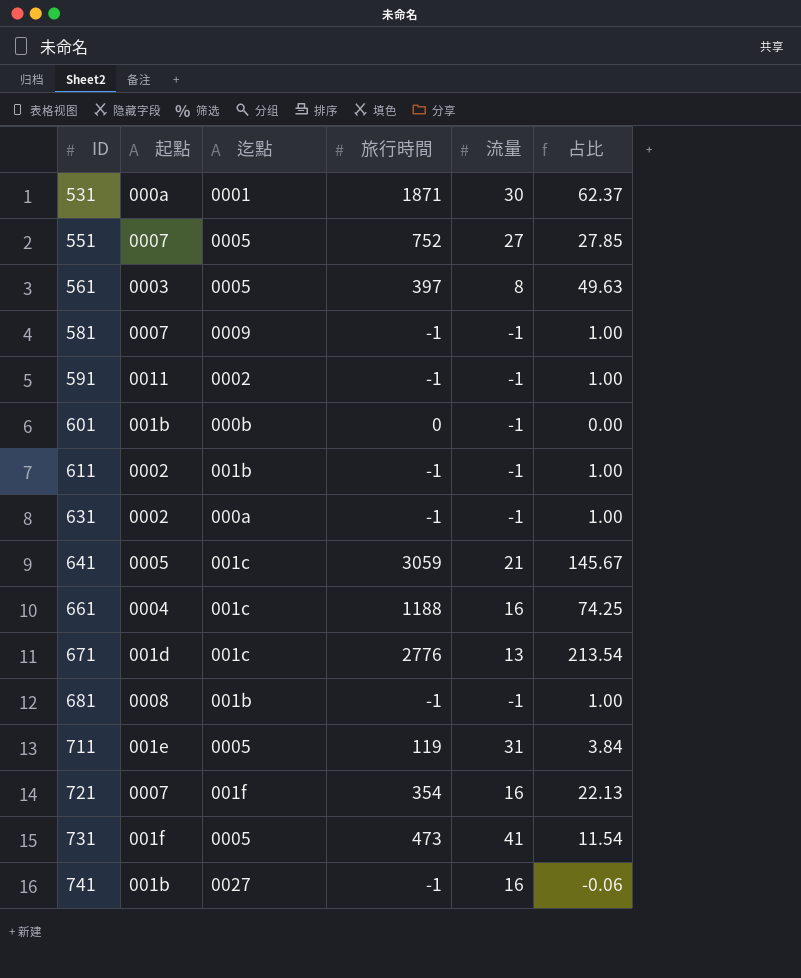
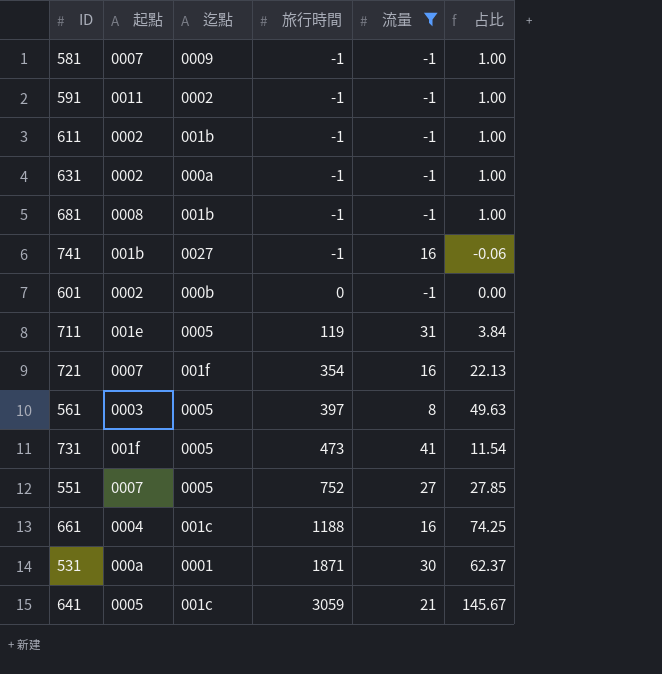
filter: none -> 流量 != 13
row order: ID ascending -> 旅行時間 ascending
601 | 起點: 001b -> 0002

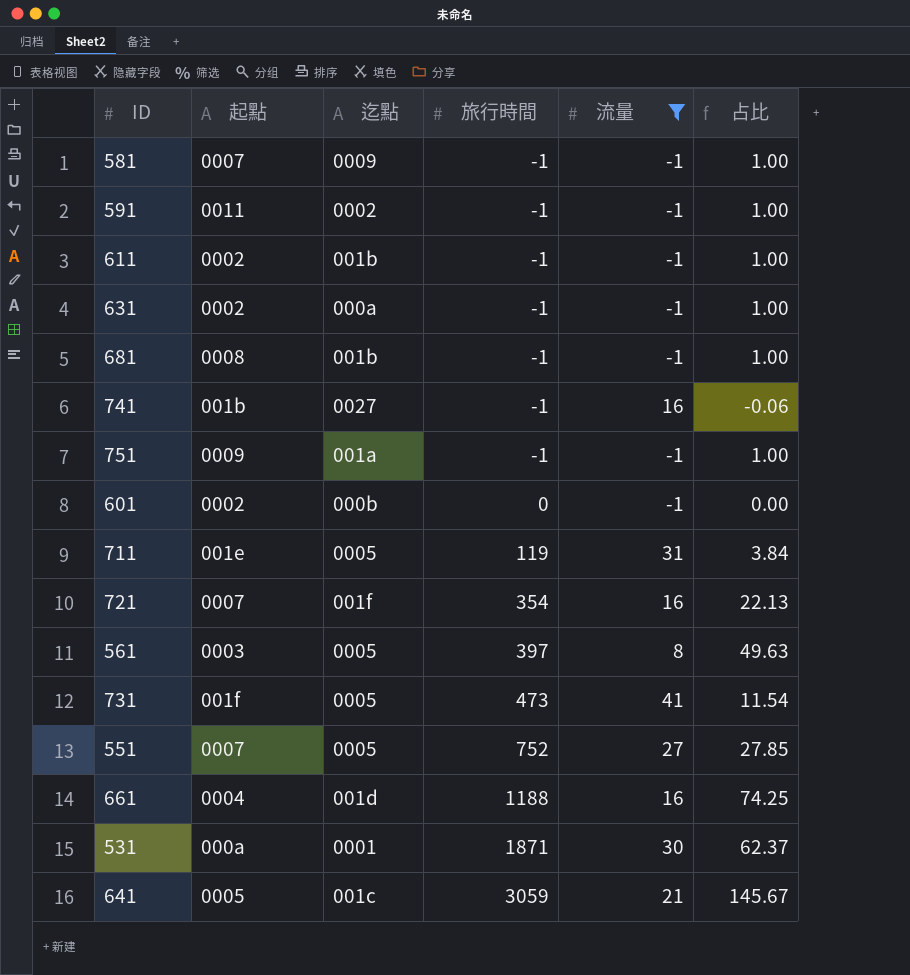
row 751: none -> 0009 | 001a | -1 | -1 | 1.00
661 | 迄點: 001c -> 001d

